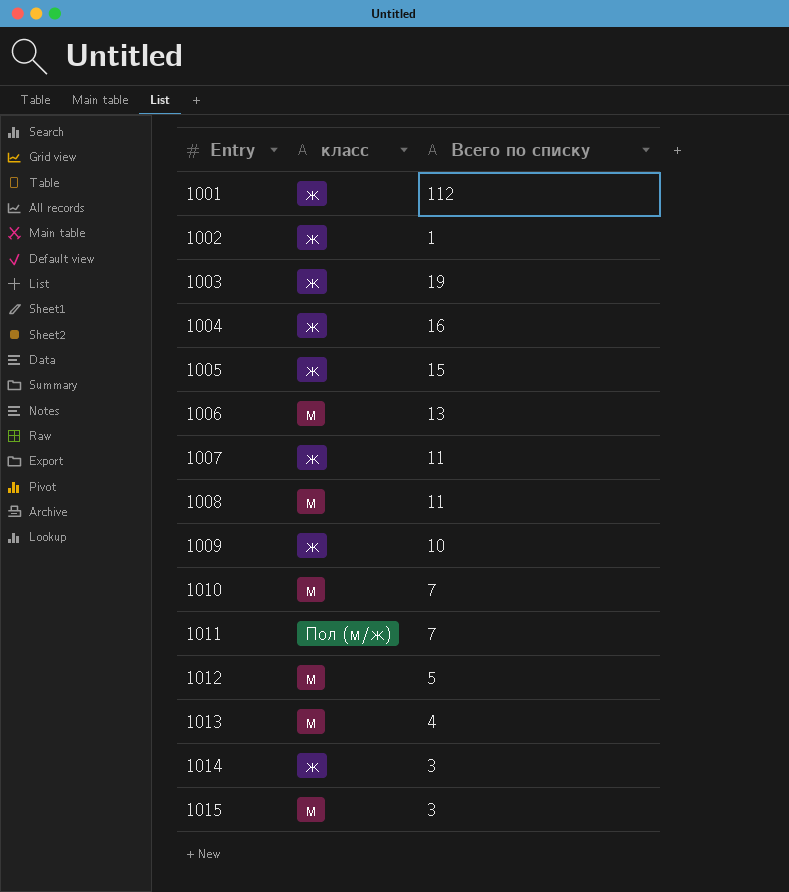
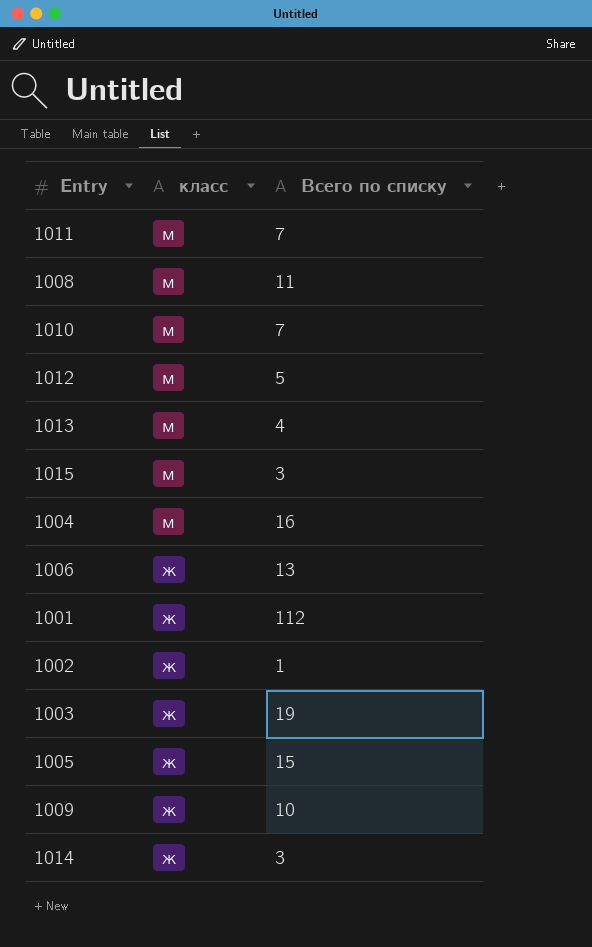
row order: Entry ascending -> класс descending
row 1007: ж | 11 -> none
1011 | класс: Пол (м/ж) -> м
1004 | класс: ж -> м
1006 | класс: м -> ж

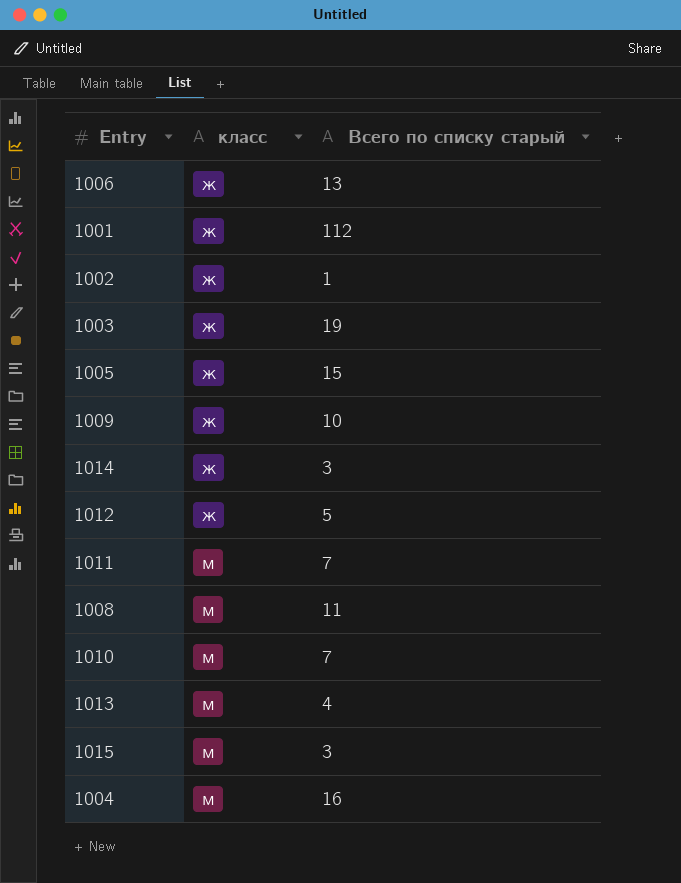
row order: класс descending -> класс ascending
column name: Всего по списку -> Всего по списку старый
1012 | класс: м -> ж

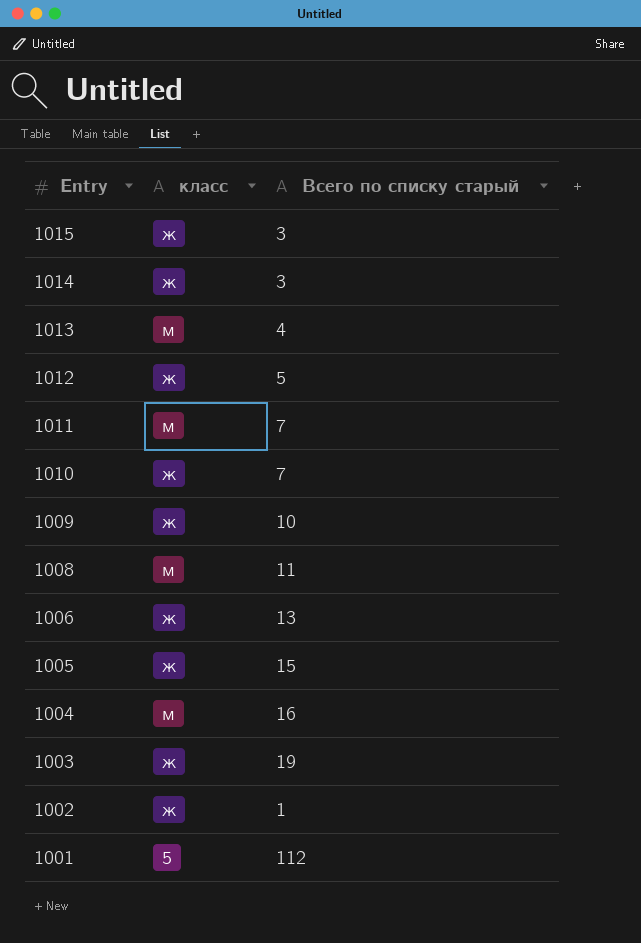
row order: класс ascending -> Entry descending
1015 | класс: м -> ж
1010 | класс: м -> ж
1001 | класс: ж -> 5

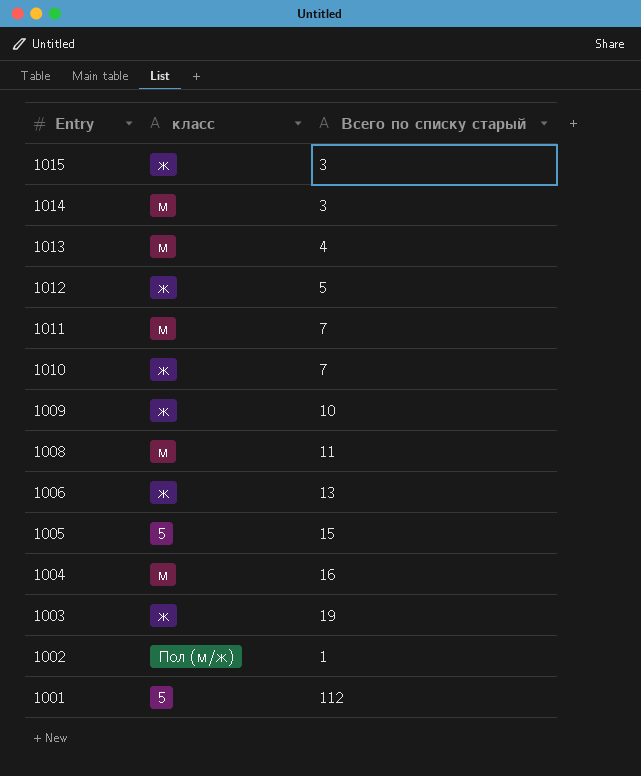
1014 | класс: ж -> м
1005 | класс: ж -> 5
1002 | класс: ж -> Пол (м/ж)

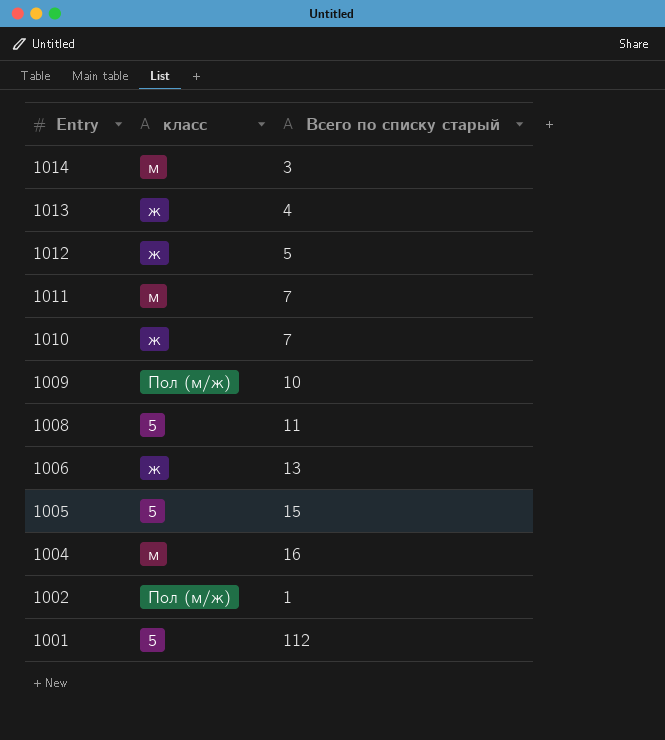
row 1015: ж | 3 -> none
row 1003: ж | 19 -> none
1013 | класс: м -> ж
1009 | класс: ж -> Пол (м/ж)
1008 | класс: м -> 5

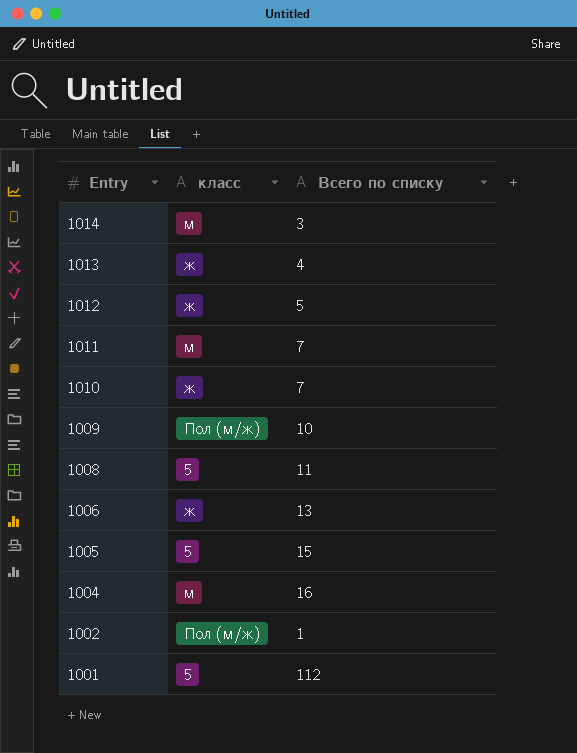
column name: Всего по списку старый -> Всего по списку

